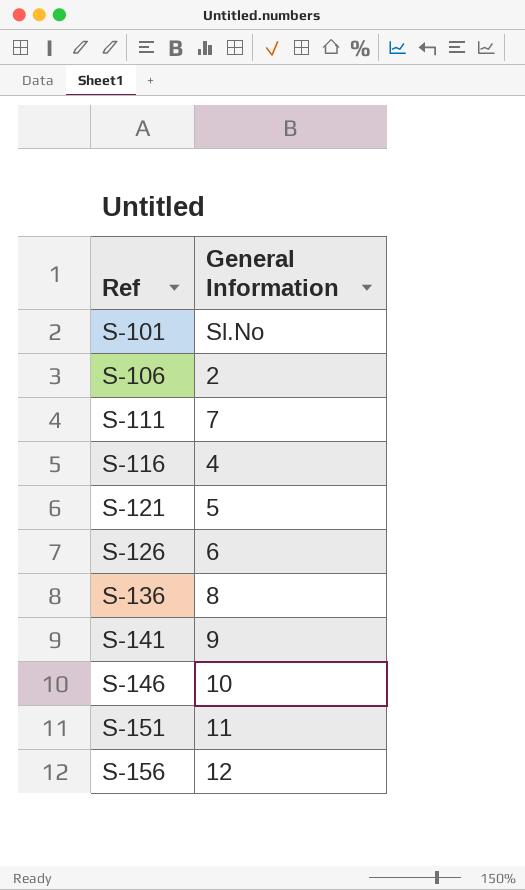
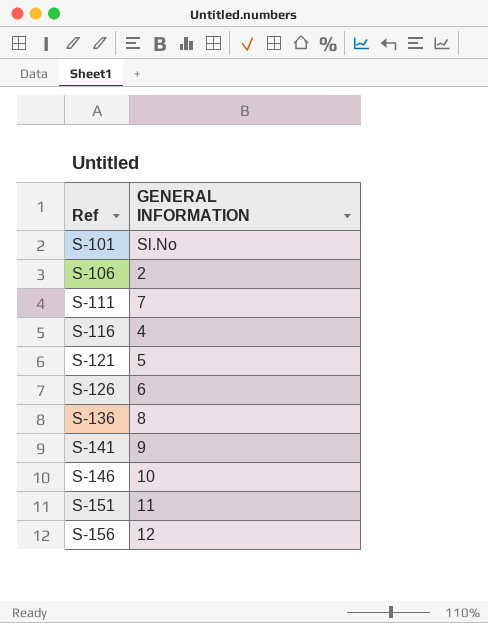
column name: General Information -> GENERAL INFORMATION

